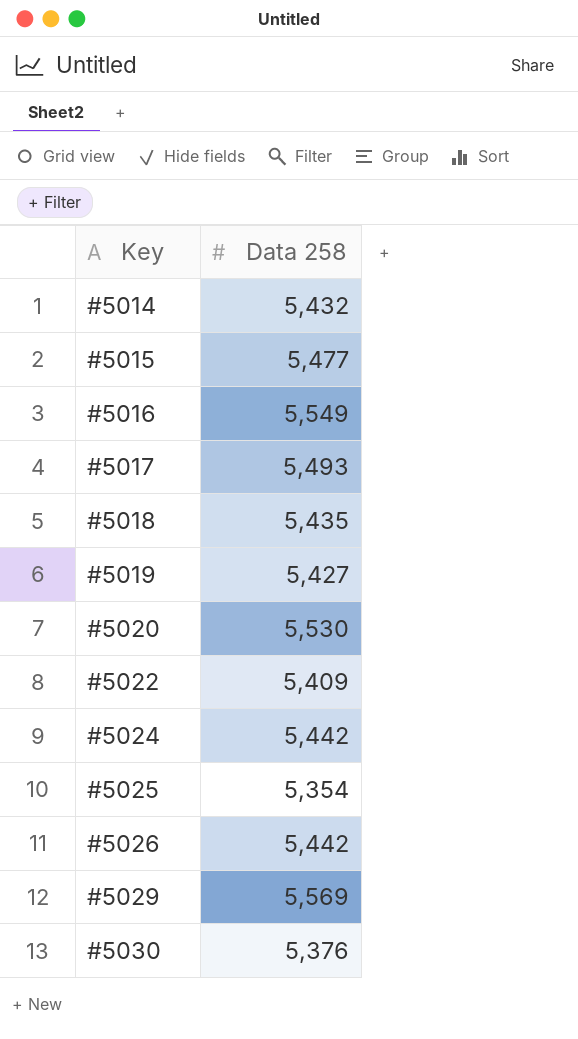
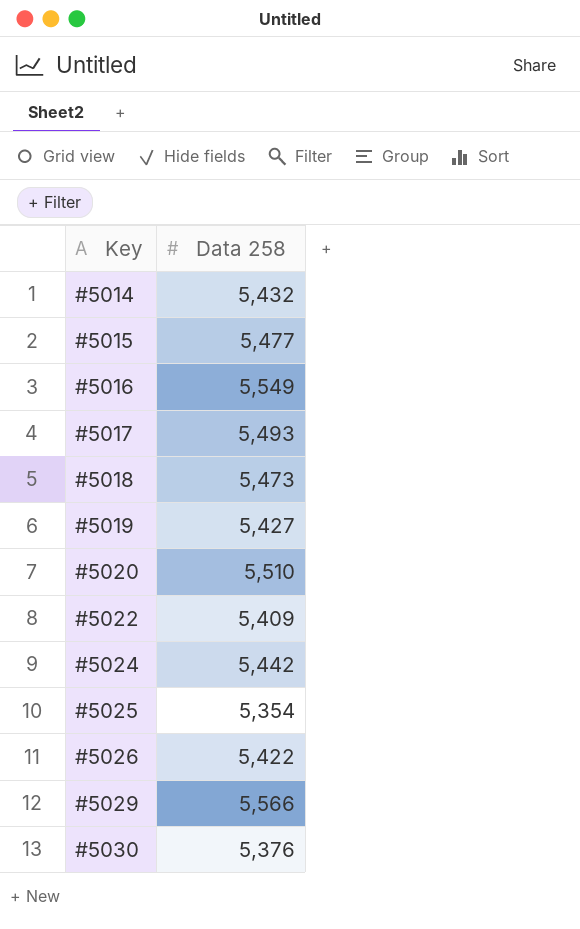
#5018 | Data 258: 5,435 -> 5,473
#5020 | Data 258: 5,530 -> 5,510
#5026 | Data 258: 5,442 -> 5,422
#5029 | Data 258: 5,569 -> 5,566

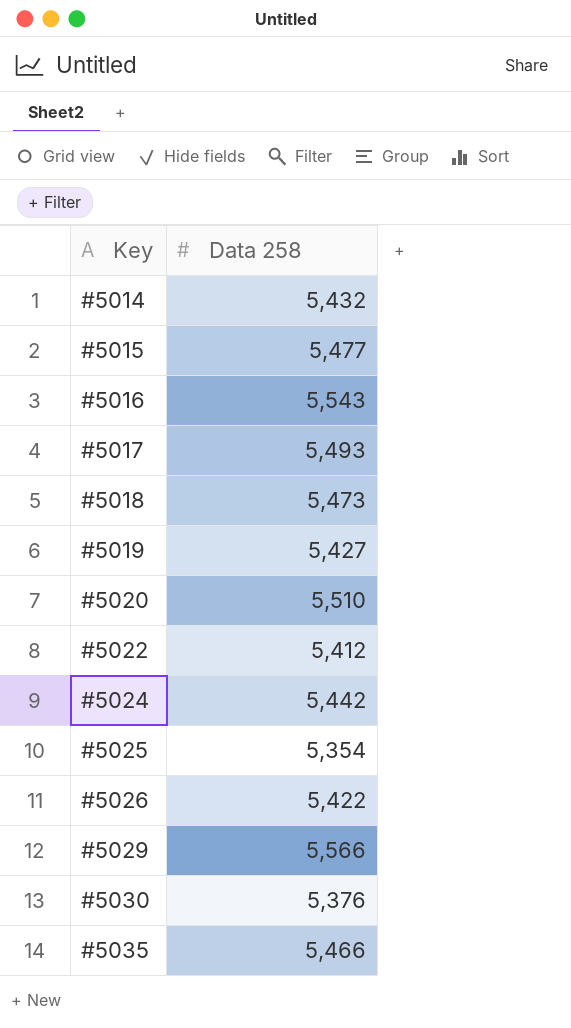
#5016 | Data 258: 5,549 -> 5,543
#5022 | Data 258: 5,409 -> 5,412
row #5035: none -> 5,466

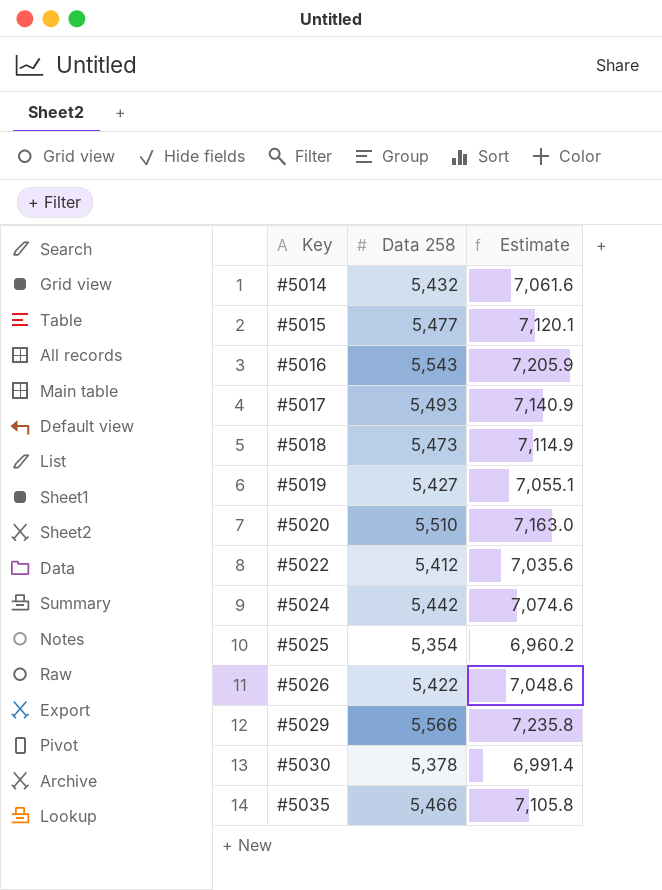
column Estimate | formula: none -> [Data 258] * 1.3
#5030 | Data 258: 5,376 -> 5,378

